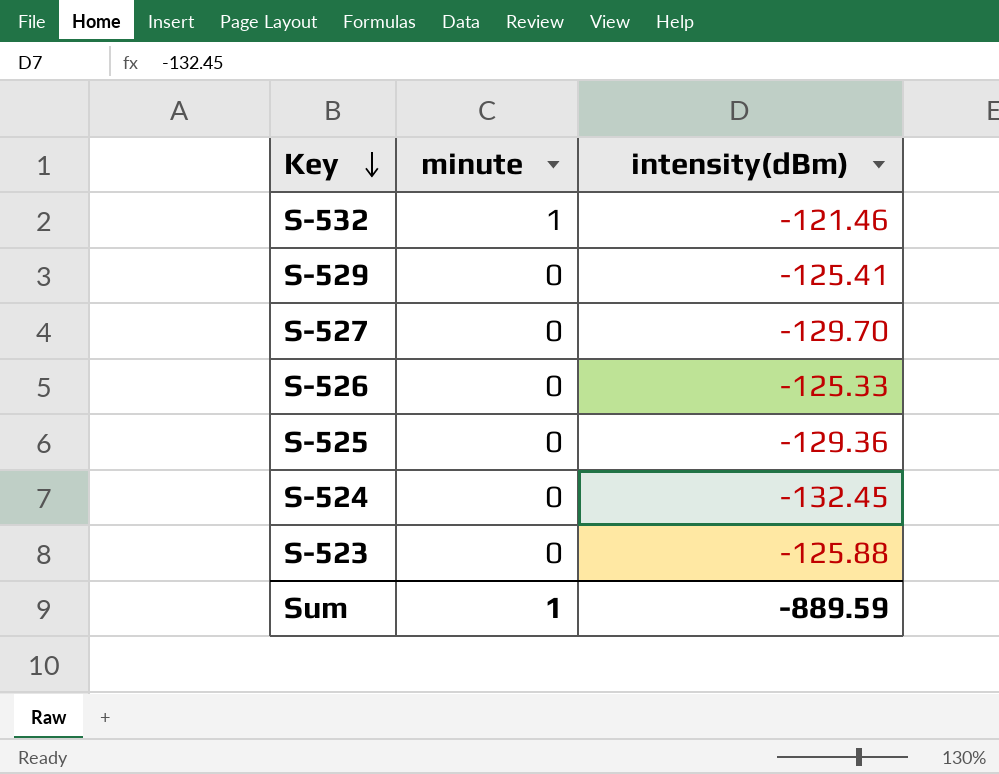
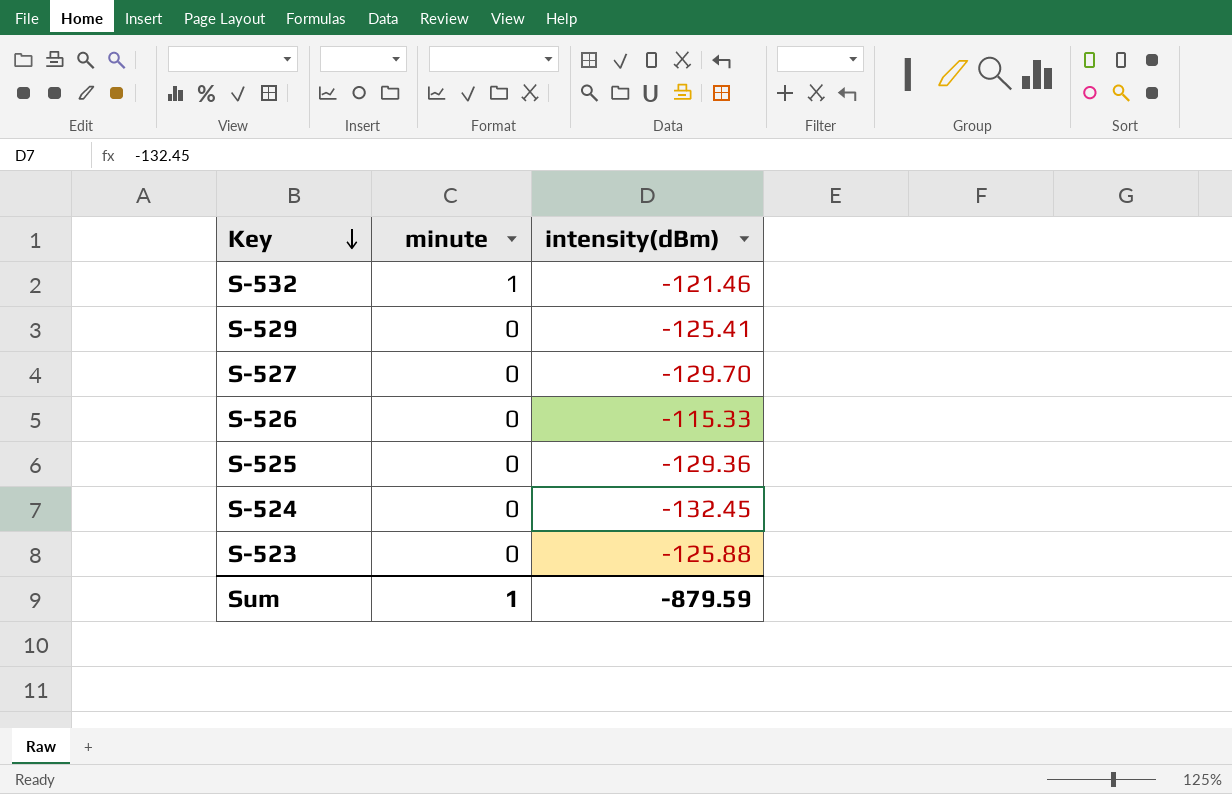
S-526 | intensity(dBm): -125.33 -> -115.33
Sum | intensity(dBm): -889.59 -> -879.59

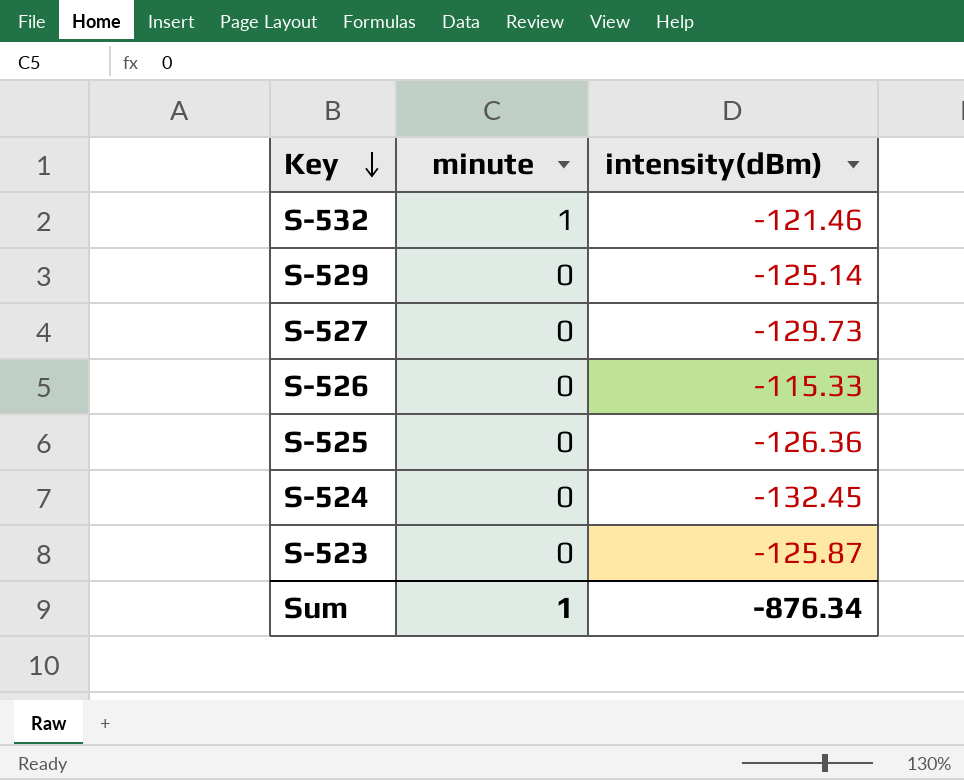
S-529 | intensity(dBm): -125.41 -> -125.14
S-527 | intensity(dBm): -129.70 -> -129.73
S-525 | intensity(dBm): -129.36 -> -126.36
S-523 | intensity(dBm): -125.88 -> -125.87
Sum | intensity(dBm): -879.59 -> -876.34

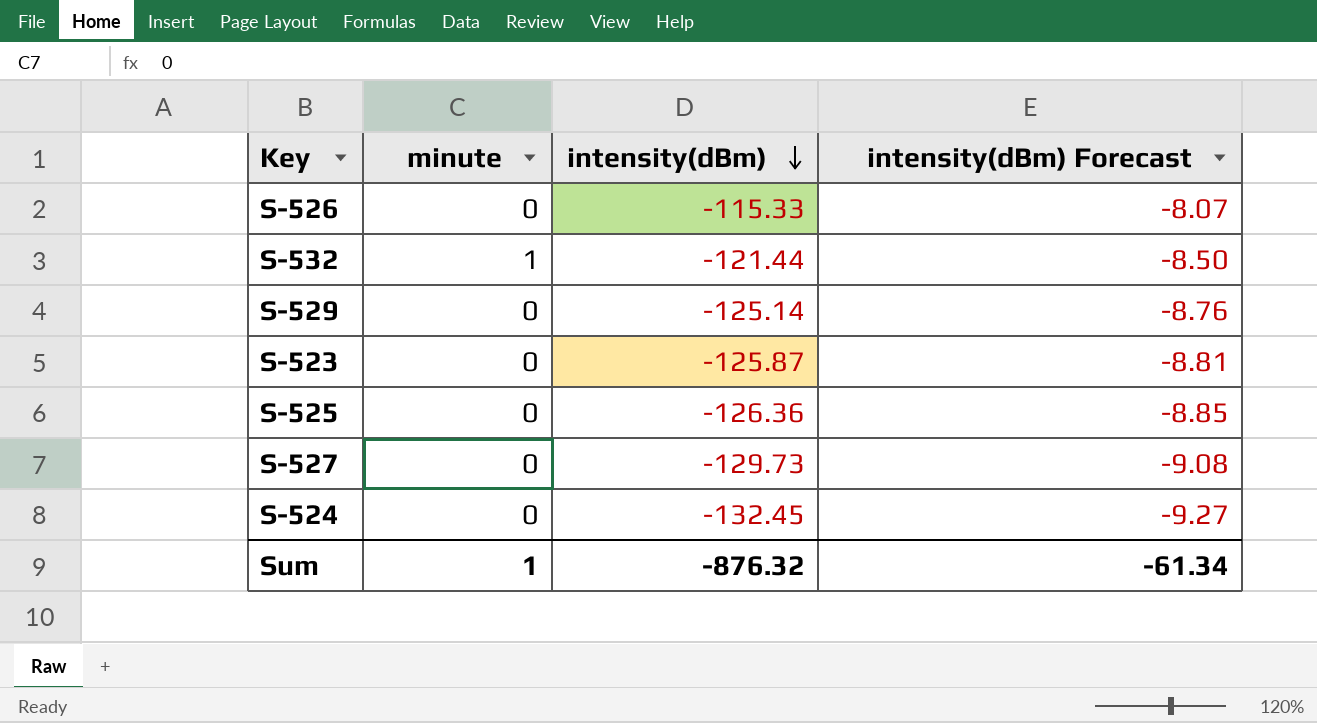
row order: Key descending -> intensity(dBm) descending
column intensity(dBm) Forecast | formula: none -> [intensity(dBm)] * 0.07
S-532 | intensity(dBm): -121.46 -> -121.44
Sum | intensity(dBm): -876.34 -> -876.32

